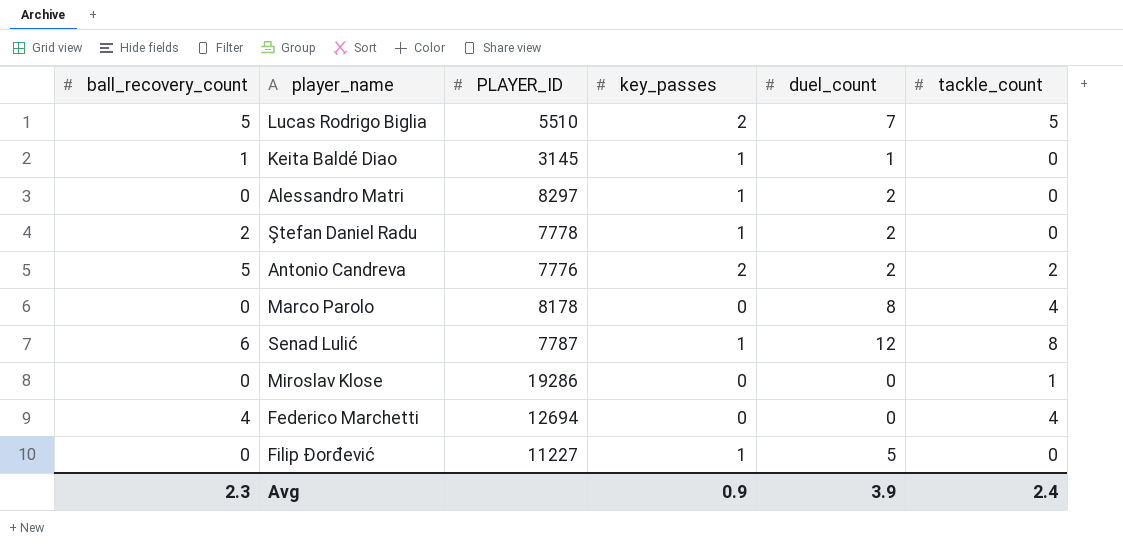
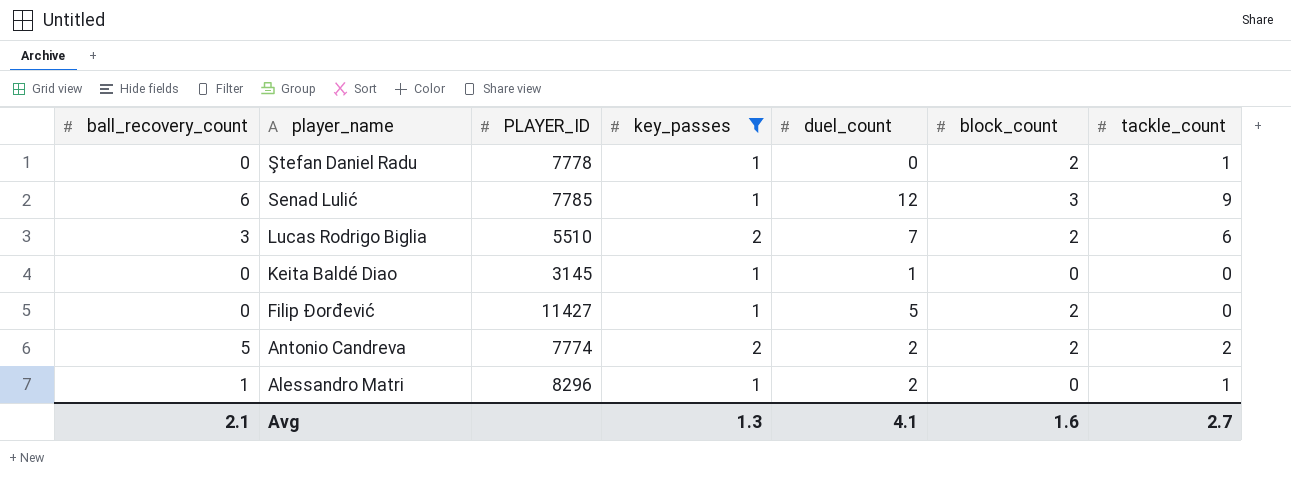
filter: none -> key_passes != 0
row order: none -> player_name descending
column block_count | position: none -> 6
Ştefan Daniel Radu | ball_recovery_count: 2 -> 0
Ştefan Daniel Radu | duel_count: 2 -> 0
Ştefan Daniel Radu | tackle_count: 0 -> 1
Senad Lulić | PLAYER_ID: 7787 -> 7785
Senad Lulić | tackle_count: 8 -> 9
Lucas Rodrigo Biglia | ball_recovery_count: 5 -> 3
Lucas Rodrigo Biglia | tackle_count: 5 -> 6
Keita Baldé Diao | ball_recovery_count: 1 -> 0
Filip Đorđević | PLAYER_ID: 11227 -> 11427
Antonio Candreva | PLAYER_ID: 7776 -> 7774
Alessandro Matri | ball_recovery_count: 0 -> 1
Alessandro Matri | PLAYER_ID: 8297 -> 8296
Alessandro Matri | tackle_count: 0 -> 1
Avg | ball_recovery_count: 2.3 -> 2.1
Avg | key_passes: 0.9 -> 1.3
Avg | duel_count: 3.9 -> 4.1
Avg | tackle_count: 2.4 -> 2.7

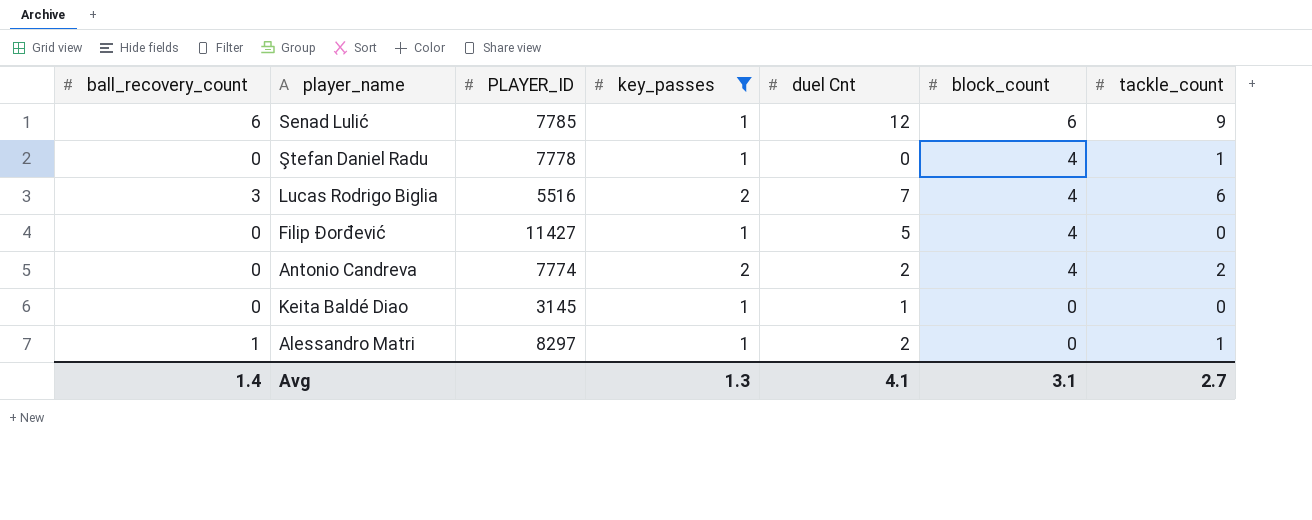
row order: player_name descending -> block_count descending
column name: duel_count -> duel Cnt
Senad Lulić | block_count: 3 -> 6
Ştefan Daniel Radu | block_count: 2 -> 4
Lucas Rodrigo Biglia | PLAYER_ID: 5510 -> 5516
Lucas Rodrigo Biglia | block_count: 2 -> 4
Filip Đorđević | block_count: 2 -> 4
Antonio Candreva | ball_recovery_count: 5 -> 0
Antonio Candreva | block_count: 2 -> 4
Alessandro Matri | PLAYER_ID: 8296 -> 8297
Avg | ball_recovery_count: 2.1 -> 1.4
Avg | block_count: 1.6 -> 3.1

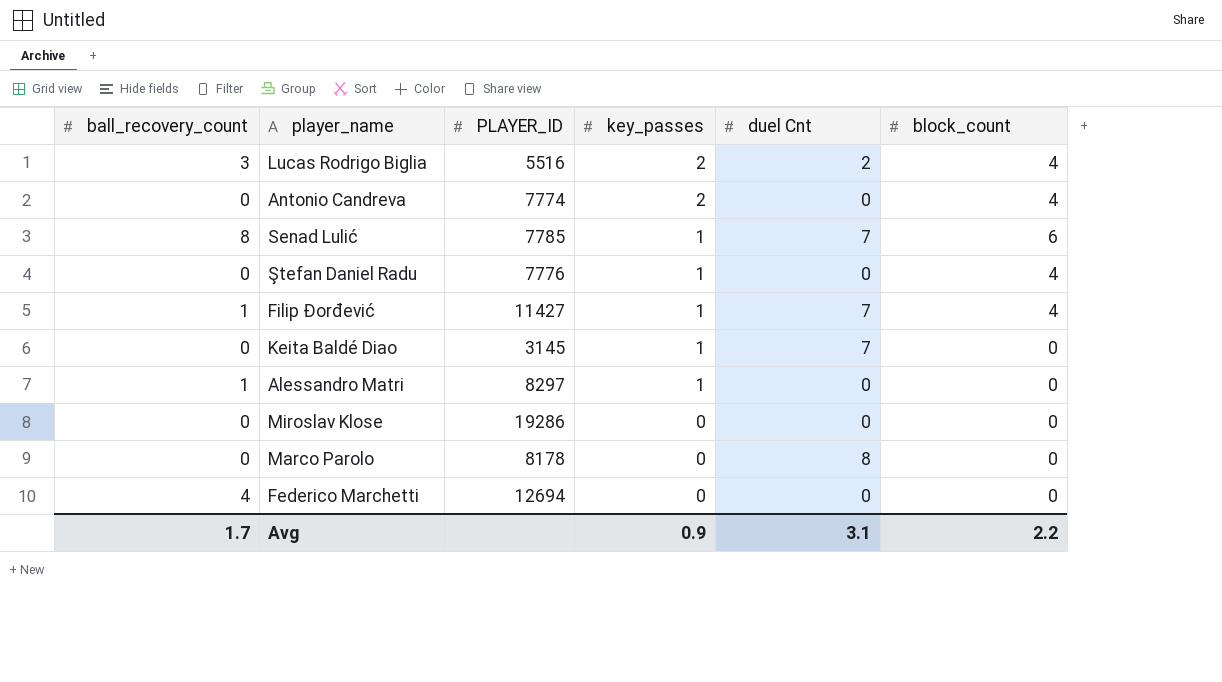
filter: key_passes != 0 -> none
row order: block_count descending -> key_passes descending
column tackle_count | position: 7 -> none
Lucas Rodrigo Biglia | duel Cnt: 7 -> 2
Antonio Candreva | duel Cnt: 2 -> 0
Senad Lulić | ball_recovery_count: 6 -> 8
Senad Lulić | duel Cnt: 12 -> 7
Ştefan Daniel Radu | PLAYER_ID: 7778 -> 7776
Filip Đorđević | ball_recovery_count: 0 -> 1
Filip Đorđević | duel Cnt: 5 -> 7
Keita Baldé Diao | duel Cnt: 1 -> 7
Alessandro Matri | duel Cnt: 2 -> 0
Avg | ball_recovery_count: 1.4 -> 1.7
Avg | key_passes: 1.3 -> 0.9
Avg | duel Cnt: 4.1 -> 3.1
Avg | block_count: 3.1 -> 2.2

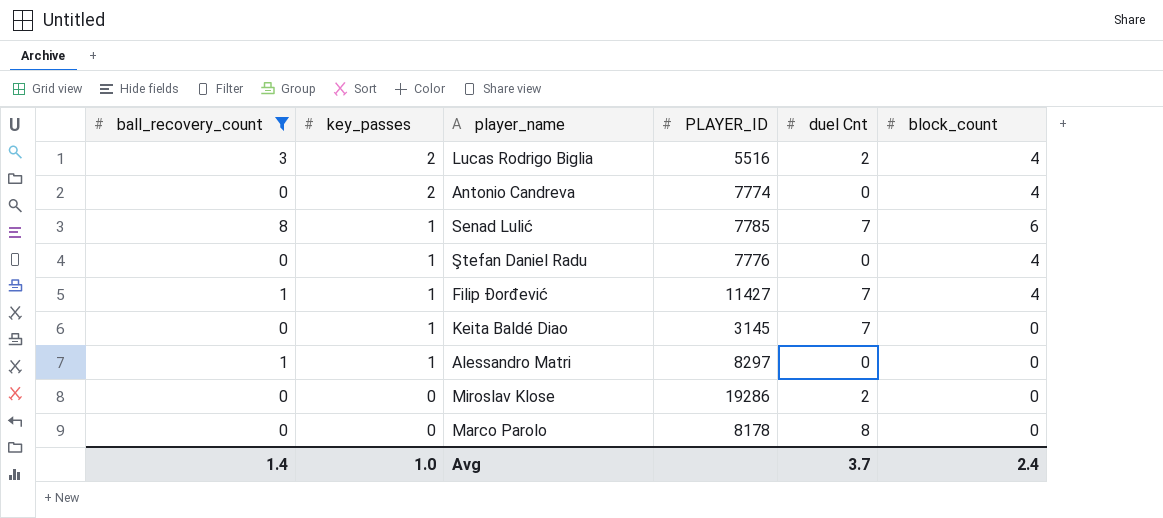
filter: none -> ball_recovery_count != 4
column key_passes | position: 4 -> 2
Miroslav Klose | duel Cnt: 0 -> 2
Avg | ball_recovery_count: 1.7 -> 1.4
Avg | key_passes: 0.9 -> 1.0
Avg | duel Cnt: 3.1 -> 3.7
Avg | block_count: 2.2 -> 2.4

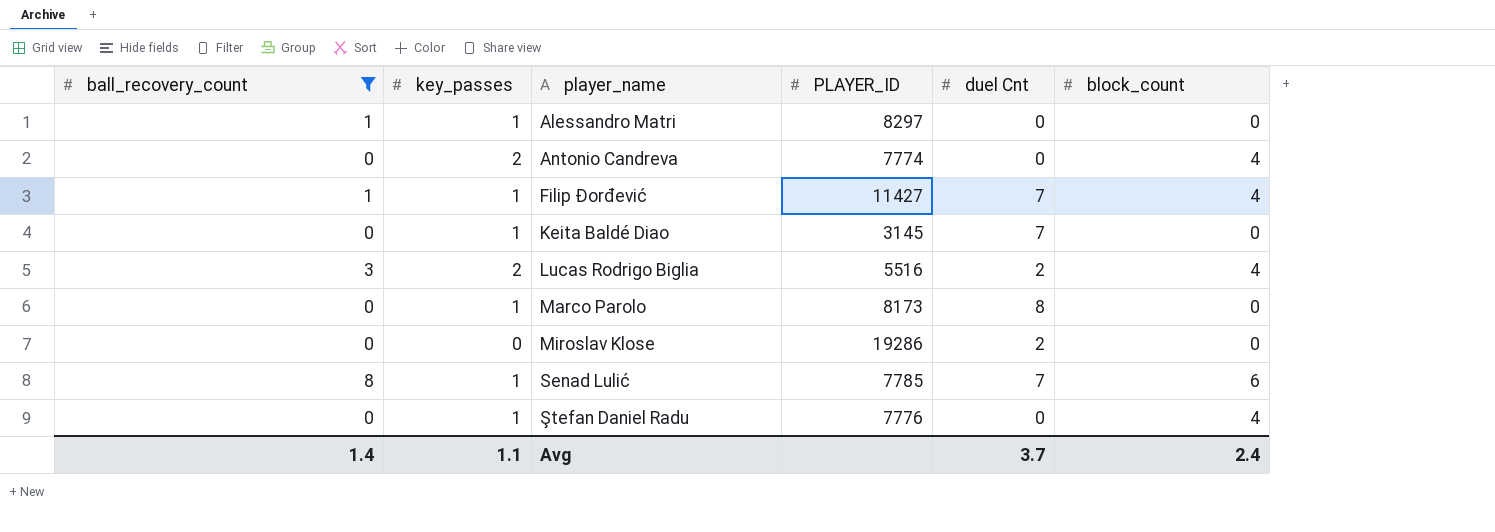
row order: key_passes descending -> player_name ascending
Marco Parolo | key_passes: 0 -> 1
Marco Parolo | PLAYER_ID: 8178 -> 8173
Avg | key_passes: 1.0 -> 1.1

